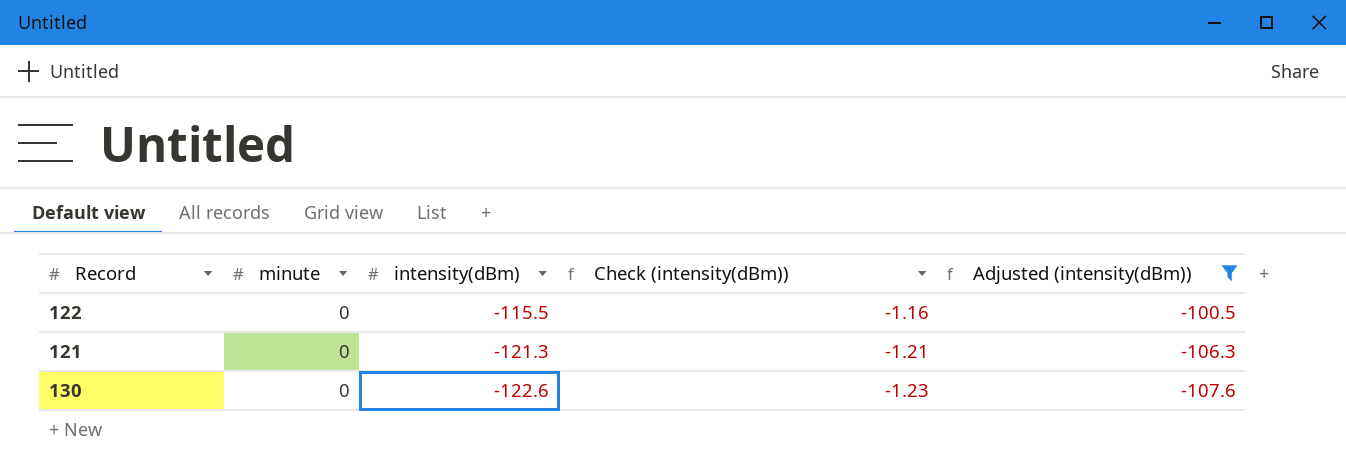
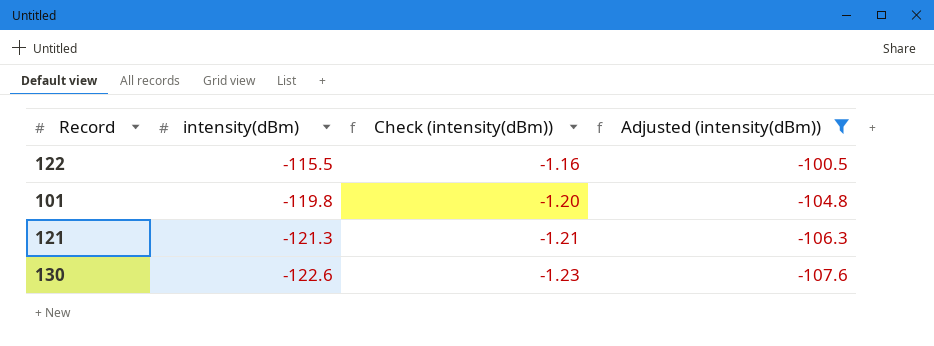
column minute | position: 2 -> none
row 101: none -> -119.8 | -1.20 | -104.8

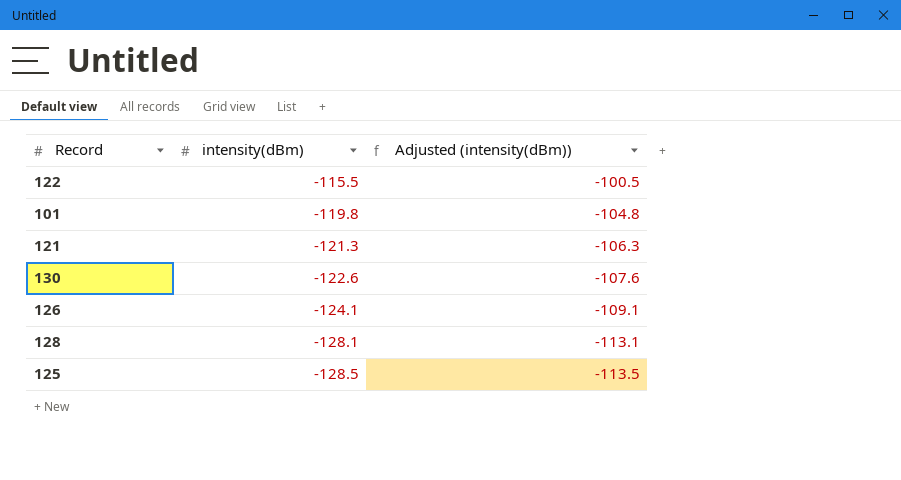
filter: Adjusted (intensity(dBm)) >= -107.6 -> none
column Check (intensity(dBm)) | formula: [intensity(dBm)] * 0.01 -> none

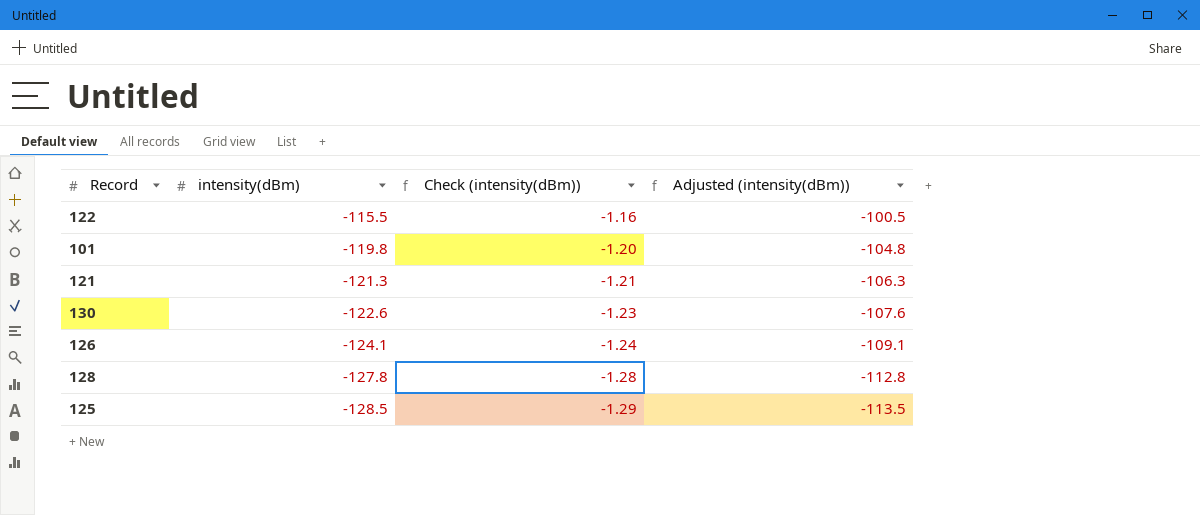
column Check (intensity(dBm)) | formula: none -> [intensity(dBm)] * 0.01
128 | intensity(dBm): -128.1 -> -127.8
128 | Adjusted (intensity(dBm)): -113.1 -> -112.8

